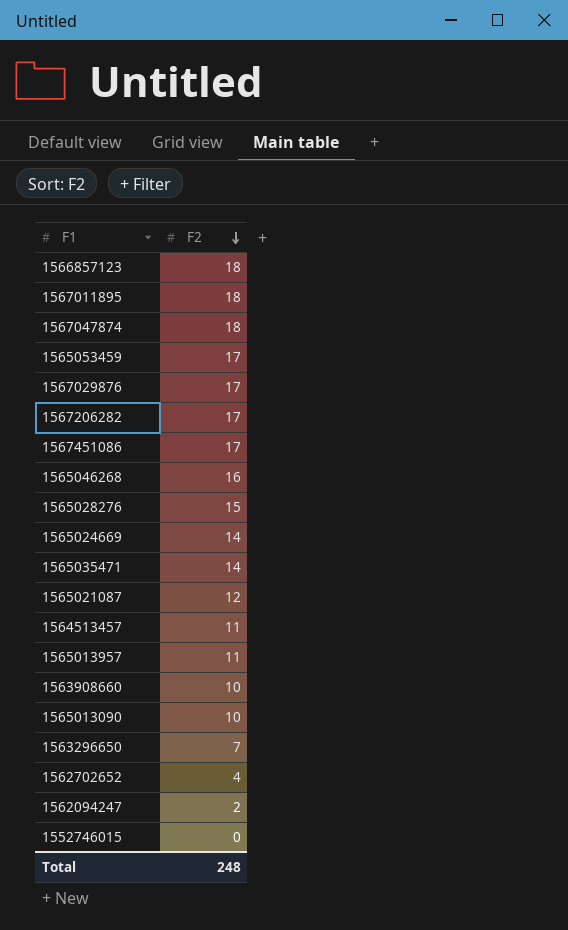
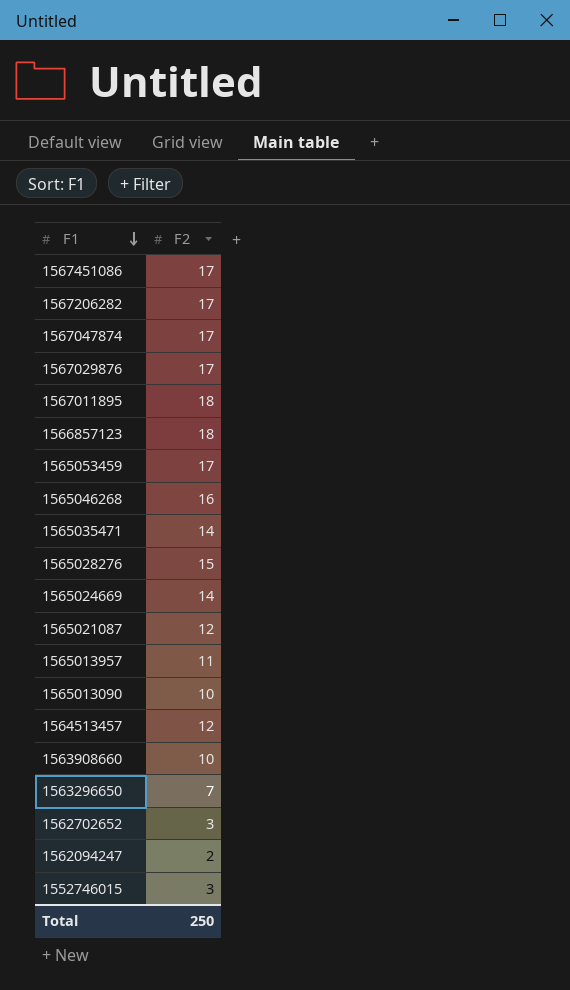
row order: F2 descending -> F1 descending
1567047874 | F2: 18 -> 17
1564513457 | F2: 11 -> 12
1562702652 | F2: 4 -> 3
1552746015 | F2: 0 -> 3
Total | F2: 248 -> 250

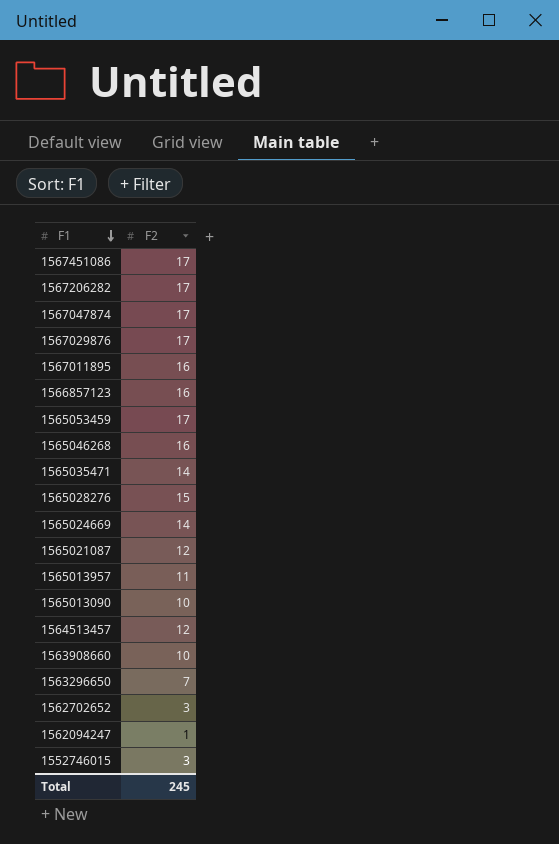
1567011895 | F2: 18 -> 16
1566857123 | F2: 18 -> 16
1562094247 | F2: 2 -> 1
Total | F2: 250 -> 245

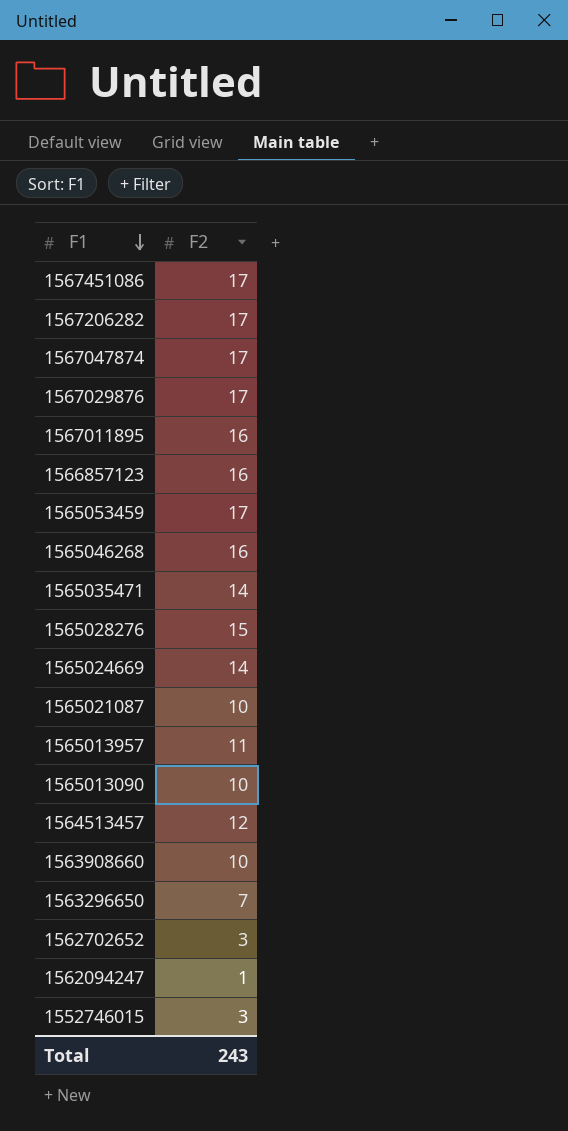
1565021087 | F2: 12 -> 10
Total | F2: 245 -> 243

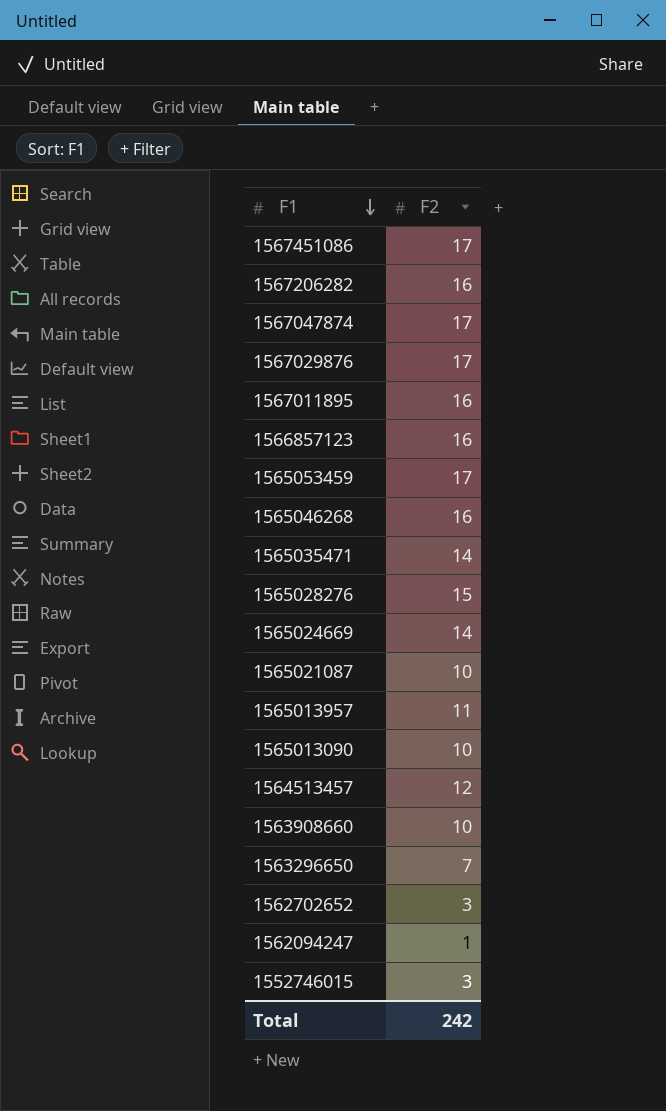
1567206282 | F2: 17 -> 16
Total | F2: 243 -> 242

